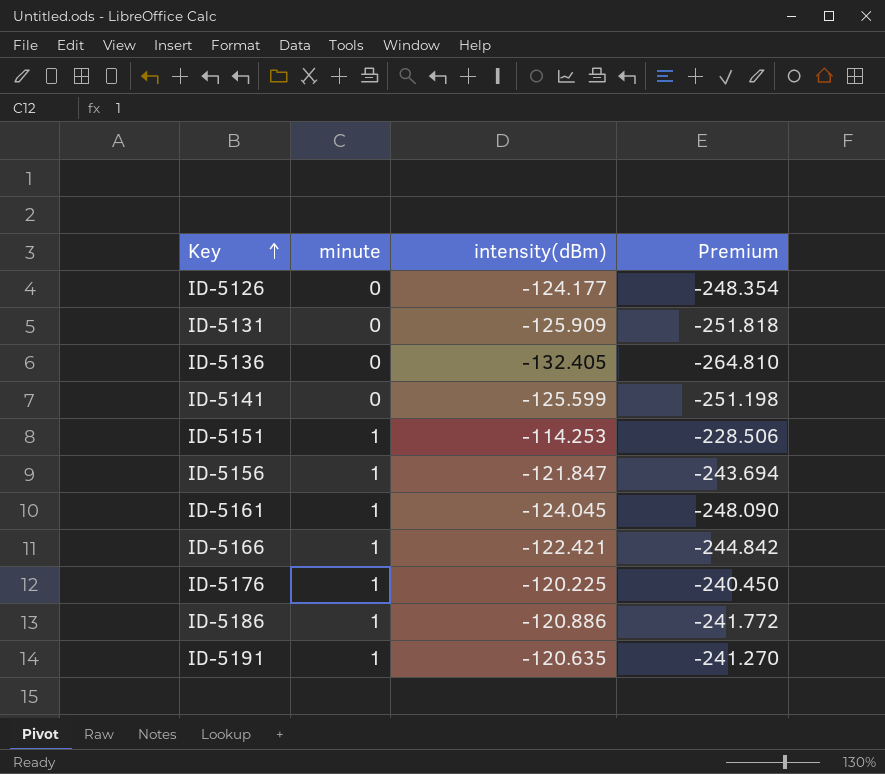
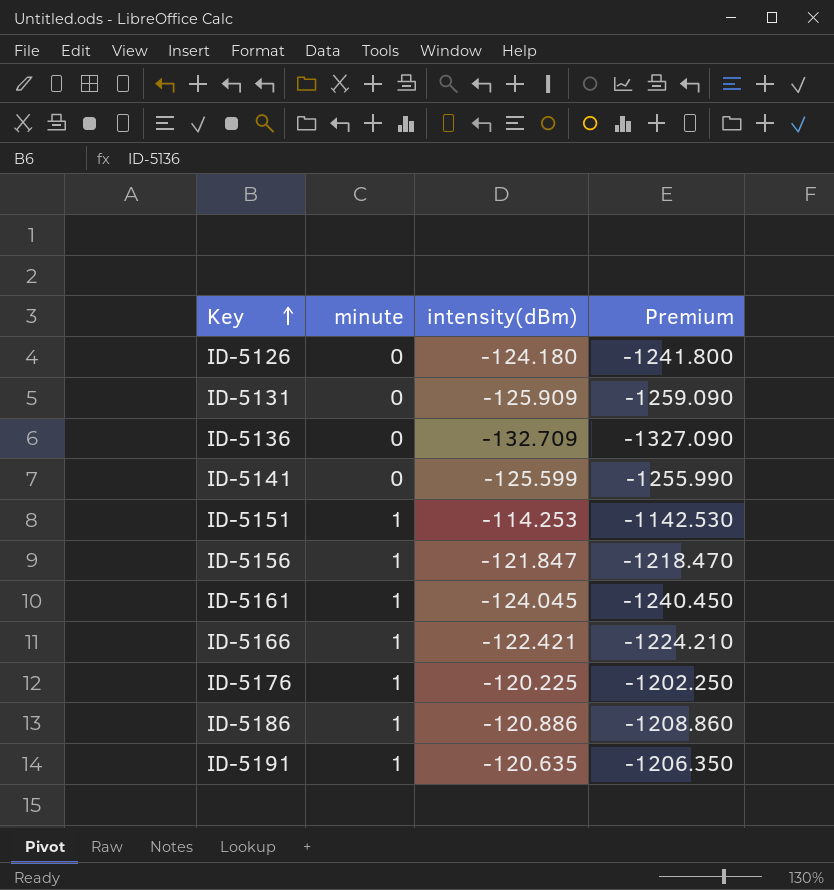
column Premium | formula: [intensity(dBm)] * 2 -> [intensity(dBm)] * 10
ID-5126 | intensity(dBm): -124.177 -> -124.180
ID-5136 | intensity(dBm): -132.405 -> -132.709

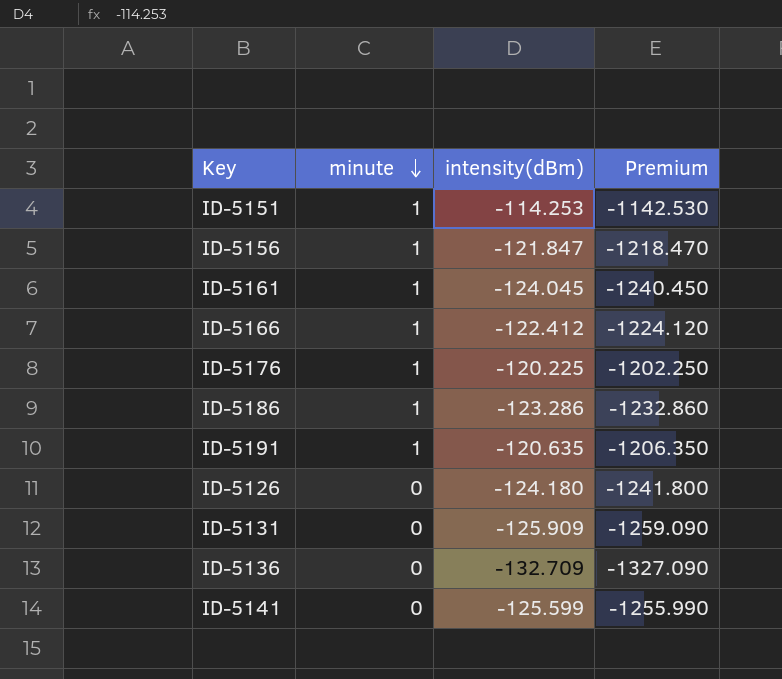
row order: Key ascending -> minute descending
ID-5166 | intensity(dBm): -122.421 -> -122.412
ID-5166 | Premium: -1224.210 -> -1224.120
ID-5186 | intensity(dBm): -120.886 -> -123.286
ID-5186 | Premium: -1208.860 -> -1232.860

